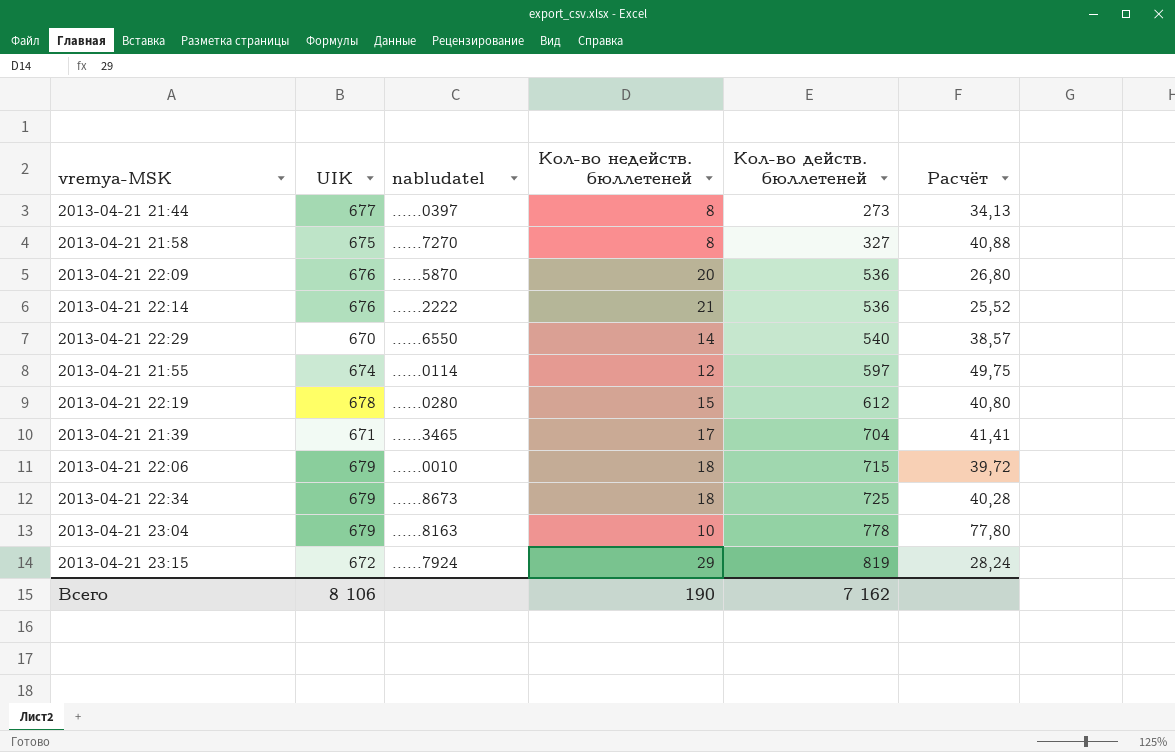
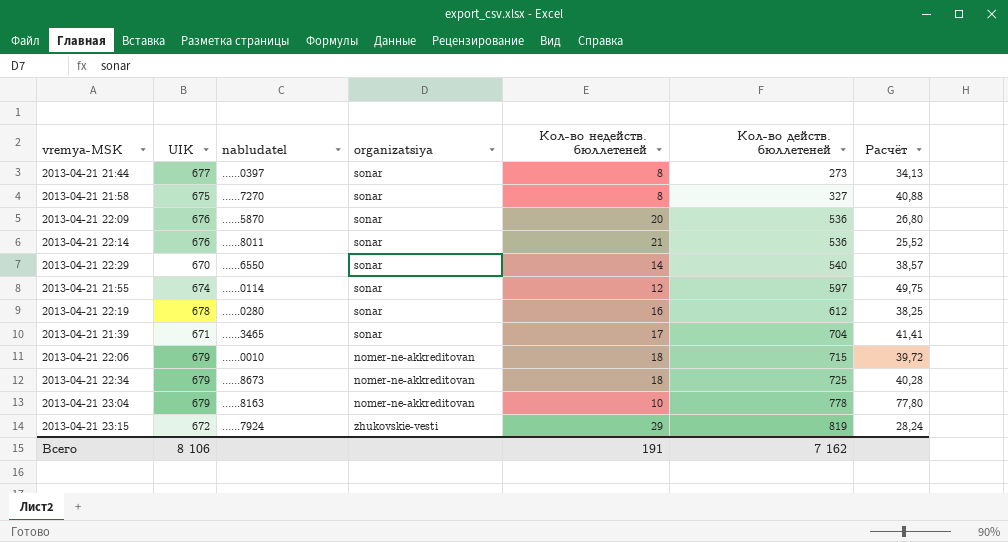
column organizatsiya | position: none -> 4
2013-04-21 22:14 | nabludatel: ......2222 -> ......8011
2013-04-21 22:19 | Кол-во недейств. бюллетеней: 15 -> 16
2013-04-21 22:19 | Расчёт: 40,80 -> 38,25
Всего | Кол-во недейств. бюллетеней: 190 -> 191

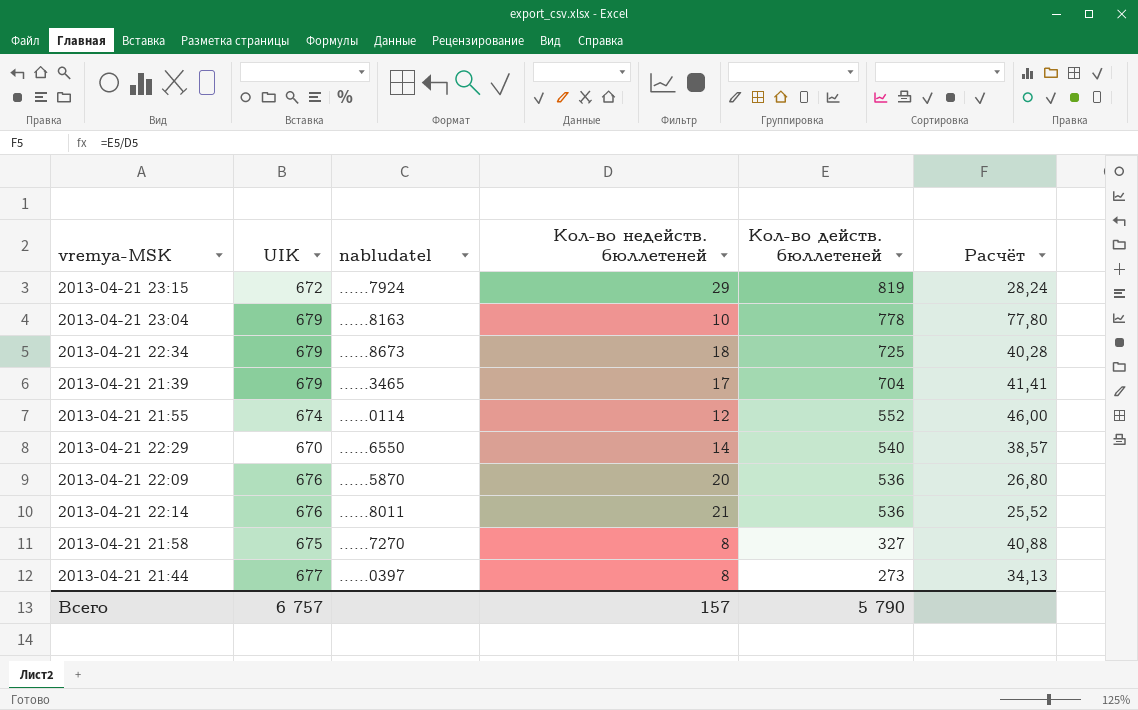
row order: Кол-во действ. бюллетеней ascending -> Кол-во действ. бюллетеней descending
column organizatsiya | position: 4 -> none
row 2013-04-21 22:19: 678 | ......0280 | sonar | 16 | 612 | 38,25 -> none
row 2013-04-21 22:06: 679 | ......0010 | nomer-ne-akkreditovan | 18 | 715 | 39,72 -> none
2013-04-21 21:39 | UIK: 671 -> 679
2013-04-21 21:55 | Кол-во действ. бюллетеней: 597 -> 552
2013-04-21 21:55 | Расчёт: 49,75 -> 46,00
Всего | UIK: 8 106 -> 6 757
Всего | Кол-во недейств. бюллетеней: 191 -> 157
Всего | Кол-во действ. бюллетеней: 7 162 -> 5 790

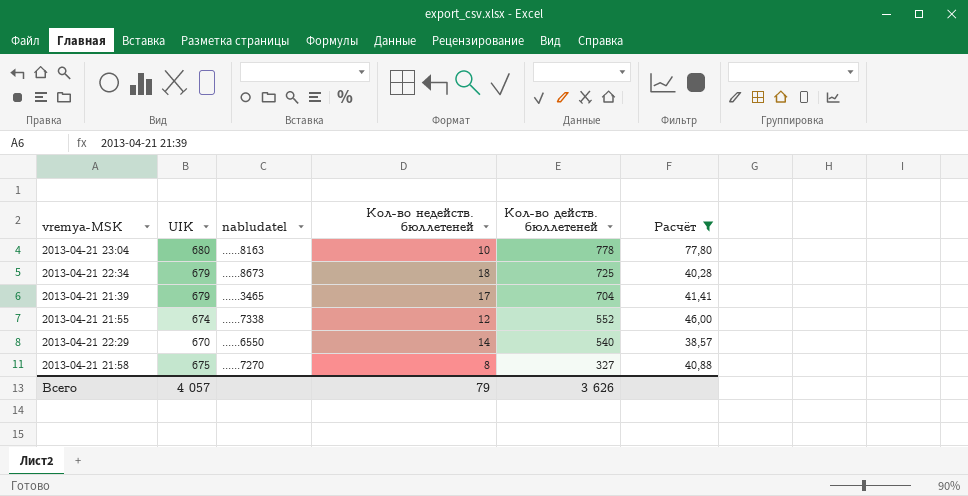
filter: none -> Расчёт >= 38,57
2013-04-21 23:04 | UIK: 679 -> 680
2013-04-21 21:55 | nabludatel: ......0114 -> ......7338
Всего | UIK: 6 757 -> 4 057
Всего | Кол-во недейств. бюллетеней: 157 -> 79
Всего | Кол-во действ. бюллетеней: 5 790 -> 3 626

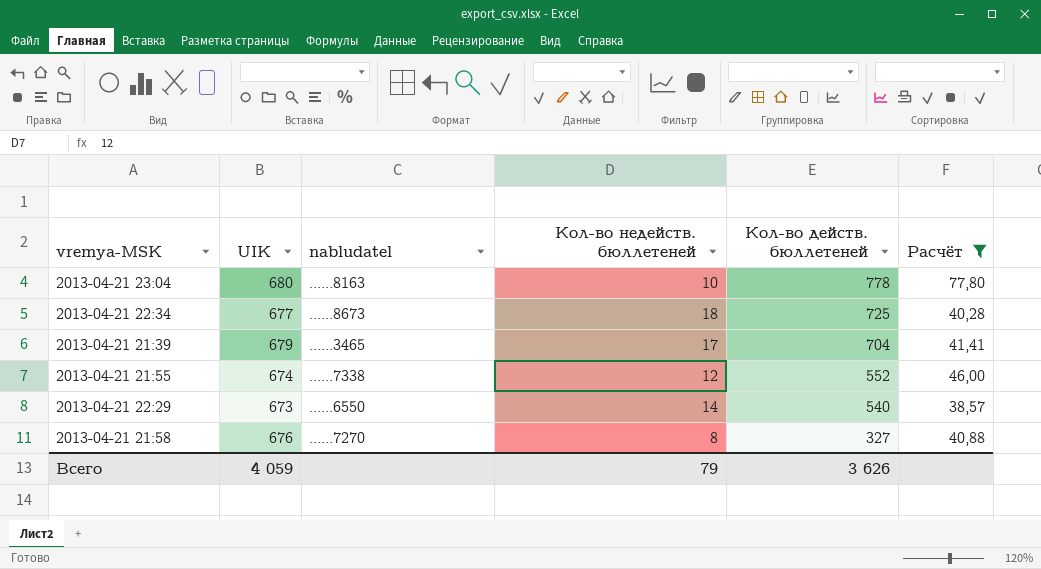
2013-04-21 22:34 | UIK: 679 -> 677
2013-04-21 22:29 | UIK: 670 -> 673
2013-04-21 21:58 | UIK: 675 -> 676
Всего | UIK: 4 057 -> 4 059

